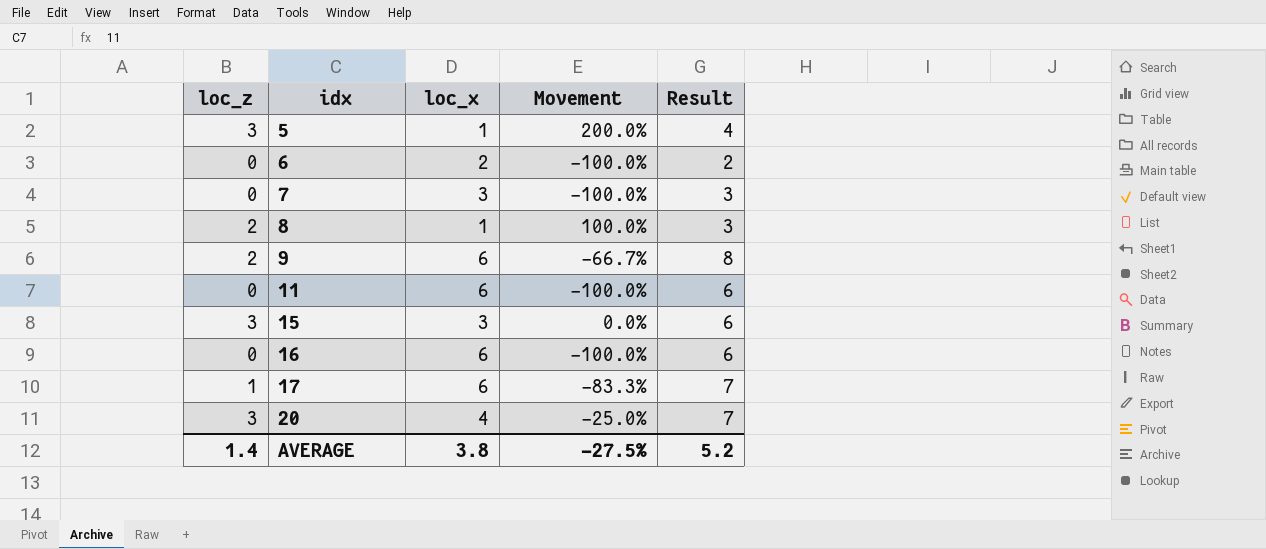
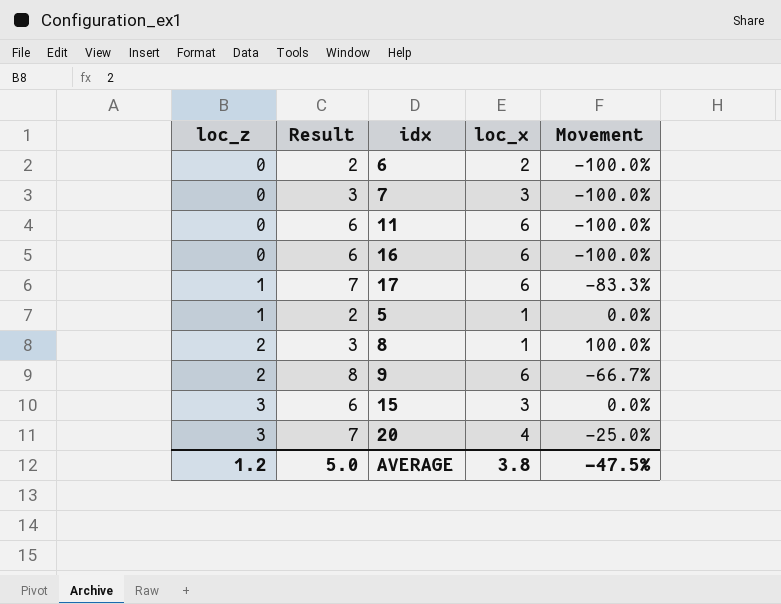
row order: idx ascending -> loc_z ascending
column Result | position: 5 -> 2
5 | loc_z: 3 -> 1
5 | Result: 4 -> 2
5 | Movement: 200.0% -> 0.0%
AVERAGE | loc_z: 1.4 -> 1.2
AVERAGE | Result: 5.2 -> 5.0
AVERAGE | Movement: -27.5% -> -47.5%

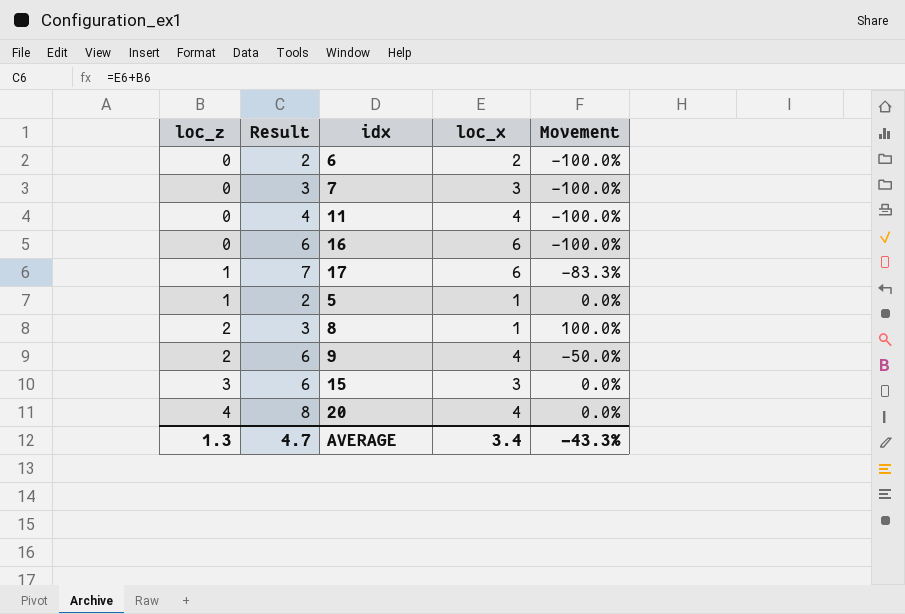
11 | Result: 6 -> 4
11 | loc_x: 6 -> 4
9 | Result: 8 -> 6
9 | loc_x: 6 -> 4
9 | Movement: -66.7% -> -50.0%
20 | loc_z: 3 -> 4
20 | Result: 7 -> 8
20 | Movement: -25.0% -> 0.0%
AVERAGE | loc_z: 1.2 -> 1.3
AVERAGE | Result: 5.0 -> 4.7
AVERAGE | loc_x: 3.8 -> 3.4
AVERAGE | Movement: -47.5% -> -43.3%

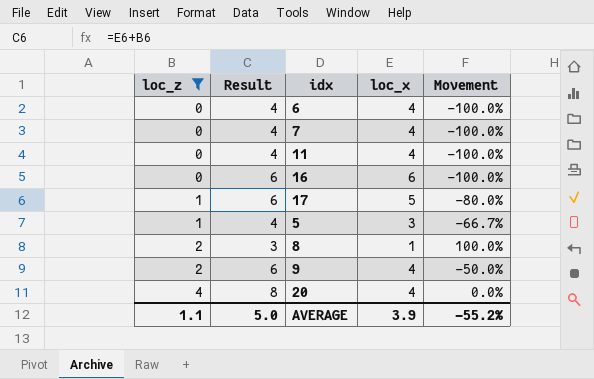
filter: none -> loc_z != 3
6 | Result: 2 -> 4
6 | loc_x: 2 -> 4
7 | Result: 3 -> 4
7 | loc_x: 3 -> 4
17 | Result: 7 -> 6
17 | loc_x: 6 -> 5
17 | Movement: -83.3% -> -80.0%
5 | Result: 2 -> 4
5 | loc_x: 1 -> 3
5 | Movement: 0.0% -> -66.7%
AVERAGE | loc_z: 1.3 -> 1.1
AVERAGE | Result: 4.7 -> 5.0
AVERAGE | loc_x: 3.4 -> 3.9
AVERAGE | Movement: -43.3% -> -55.2%

